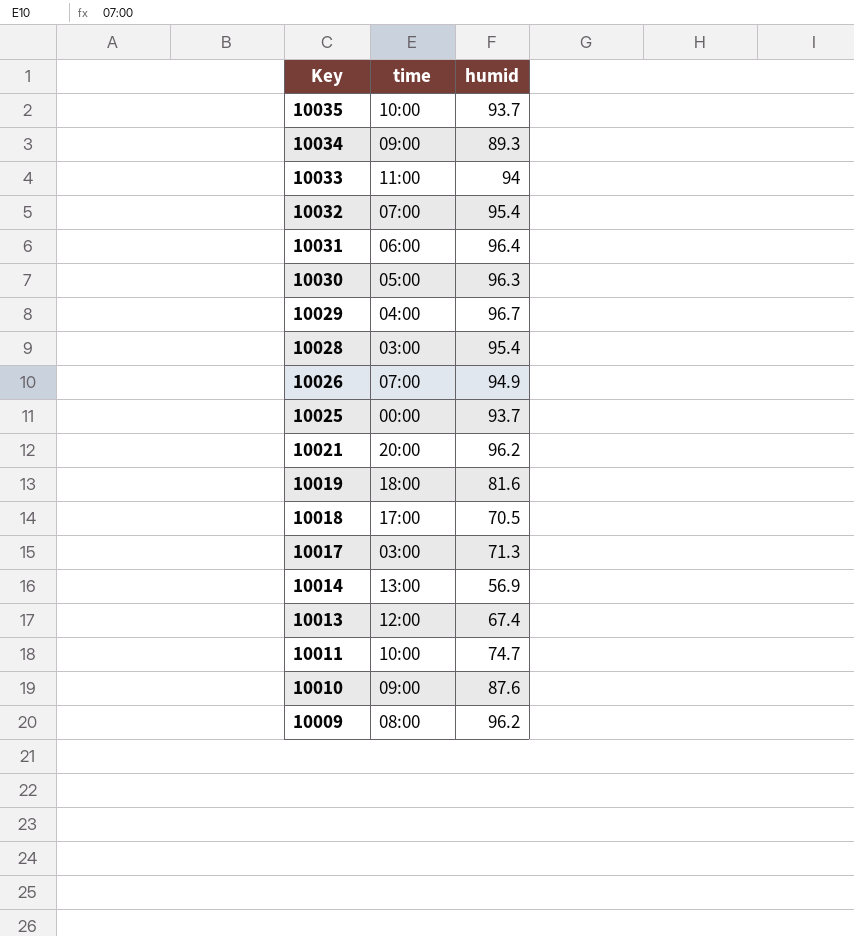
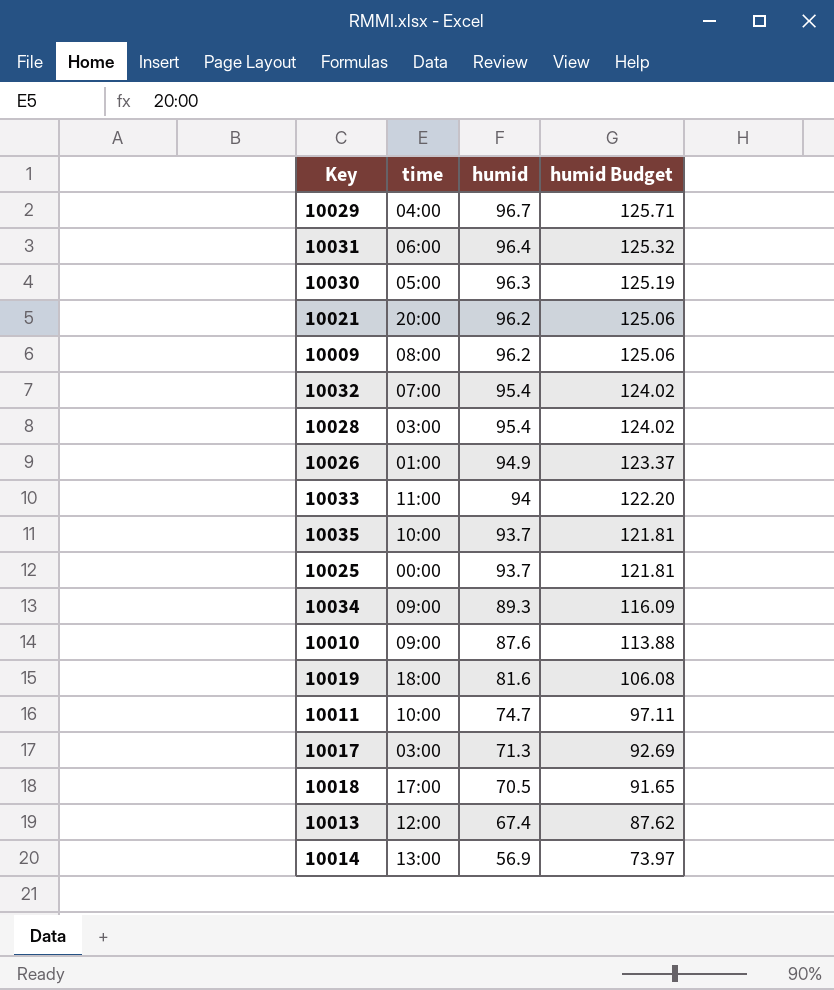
row order: Key descending -> humid descending
column humid Budget | formula: none -> [humid] * 1.3
10026 | time: 07:00 -> 01:00

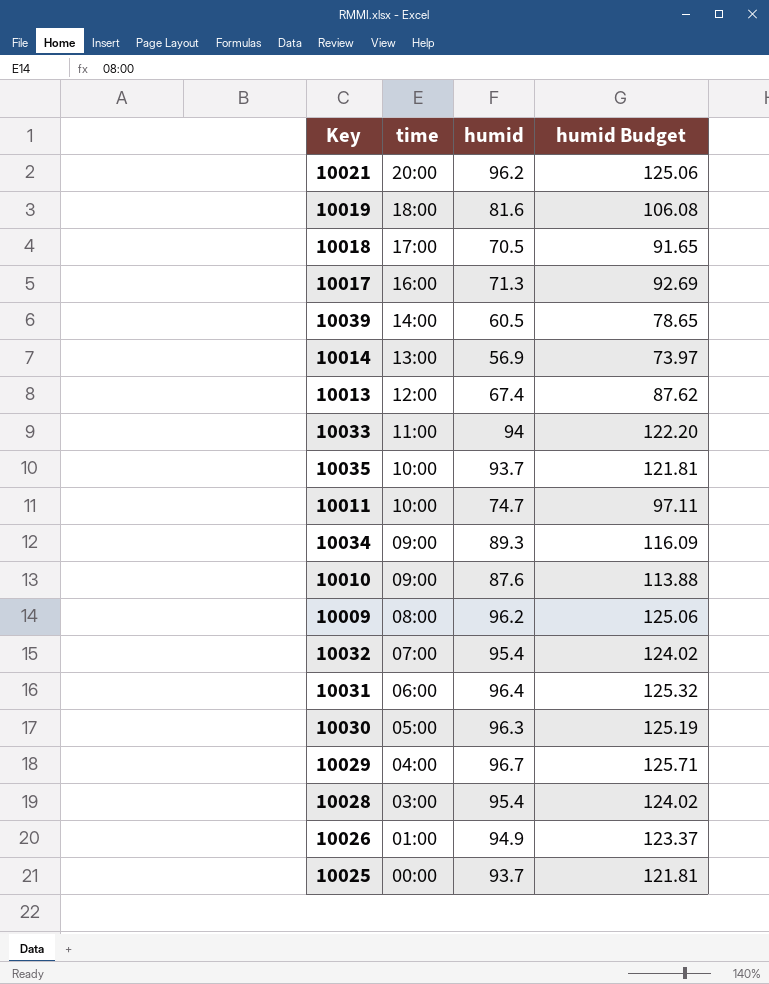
row order: humid descending -> time descending
10017 | time: 03:00 -> 16:00
row 10039: none -> 14:00 | 60.5 | 78.65

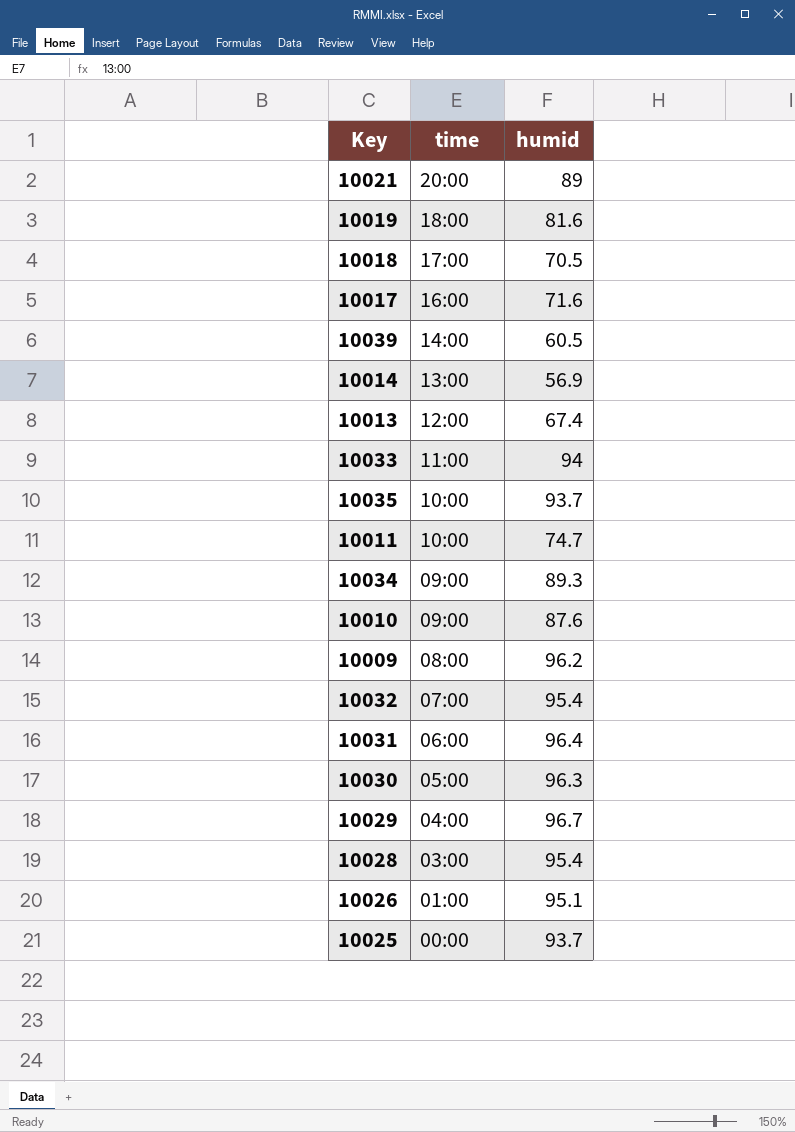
column humid Budget | formula: [humid] * 1.3 -> none
10021 | humid: 96.2 -> 89
10017 | humid: 71.3 -> 71.6
10026 | humid: 94.9 -> 95.1

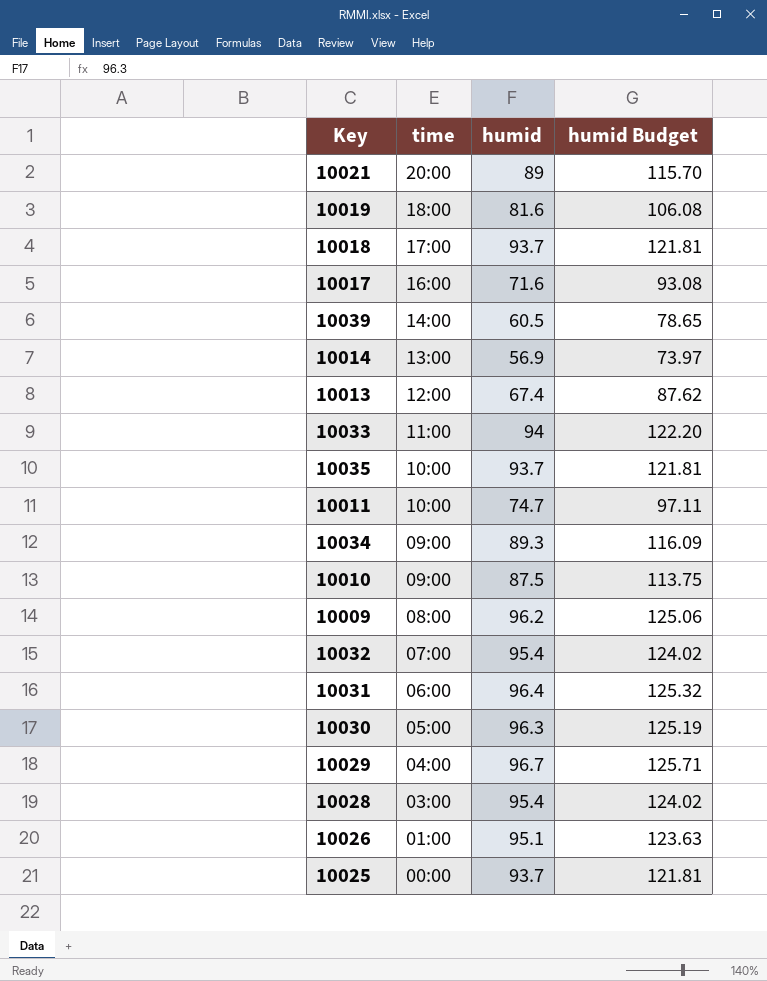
column humid Budget | formula: none -> [humid] * 1.3
10018 | humid: 70.5 -> 93.7
10010 | humid: 87.6 -> 87.5

